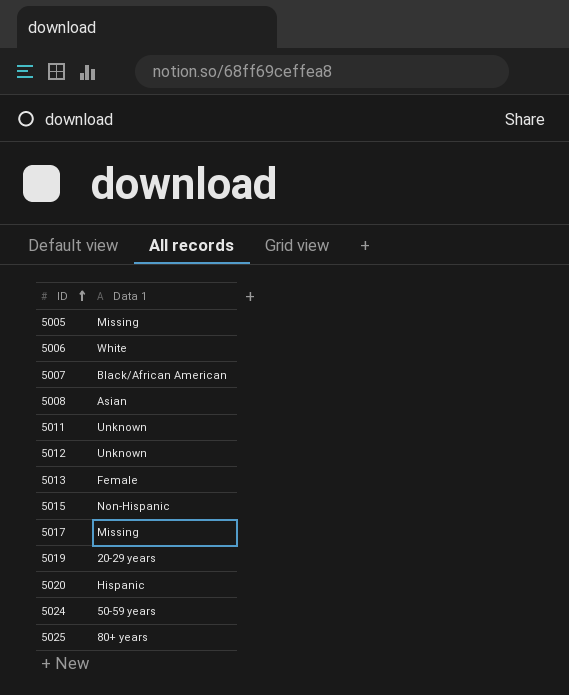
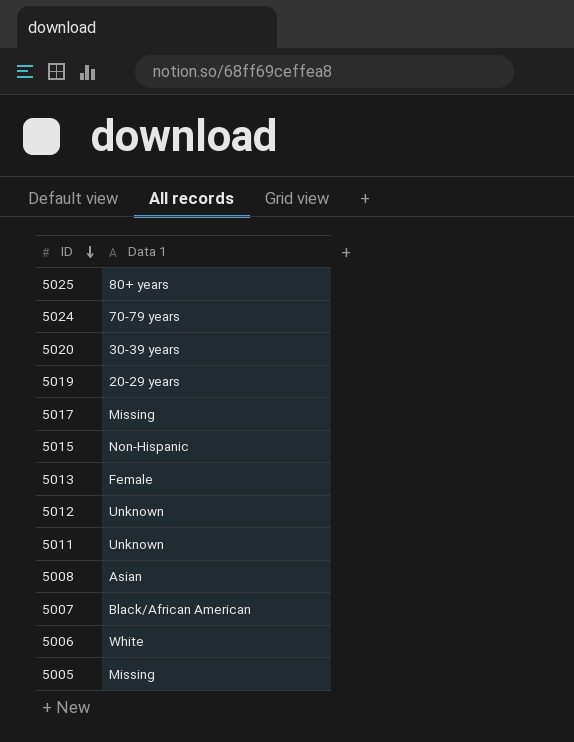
row order: ID ascending -> ID descending
5024 | Data 1: 50-59 years -> 70-79 years
5020 | Data 1: Hispanic -> 30-39 years

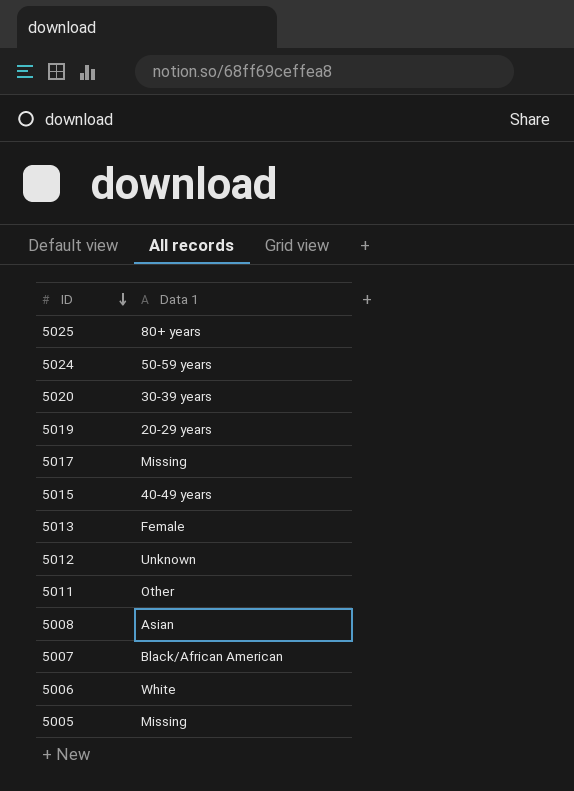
5024 | Data 1: 70-79 years -> 50-59 years
5015 | Data 1: Non-Hispanic -> 40-49 years
5011 | Data 1: Unknown -> Other

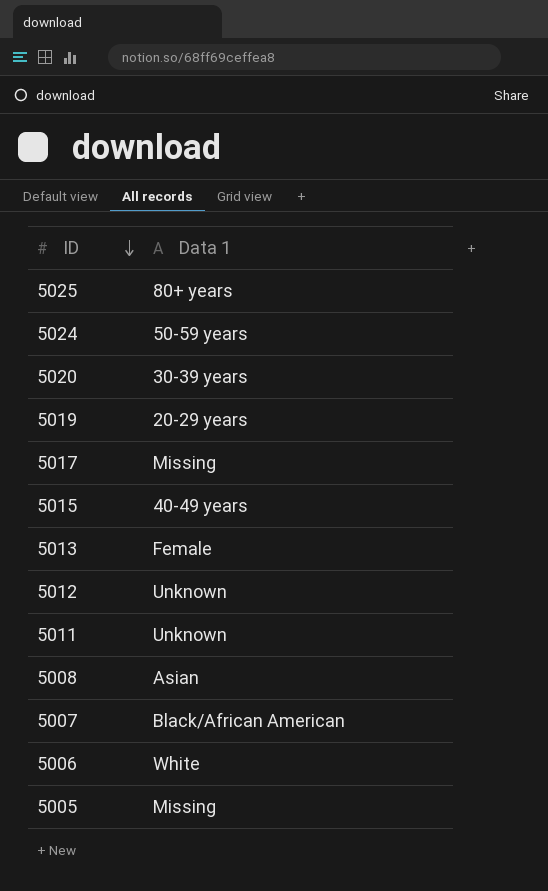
5011 | Data 1: Other -> Unknown

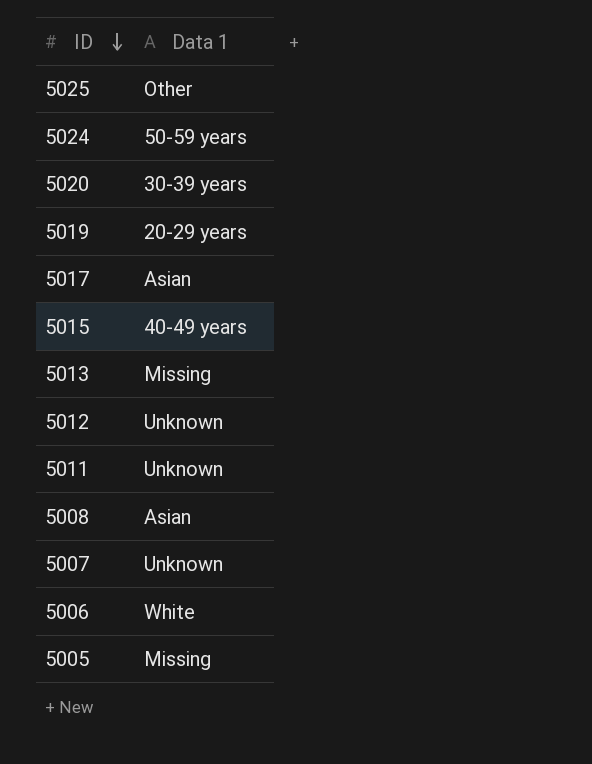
5025 | Data 1: 80+ years -> Other
5017 | Data 1: Missing -> Asian
5013 | Data 1: Female -> Missing
5007 | Data 1: Black/African American -> Unknown

